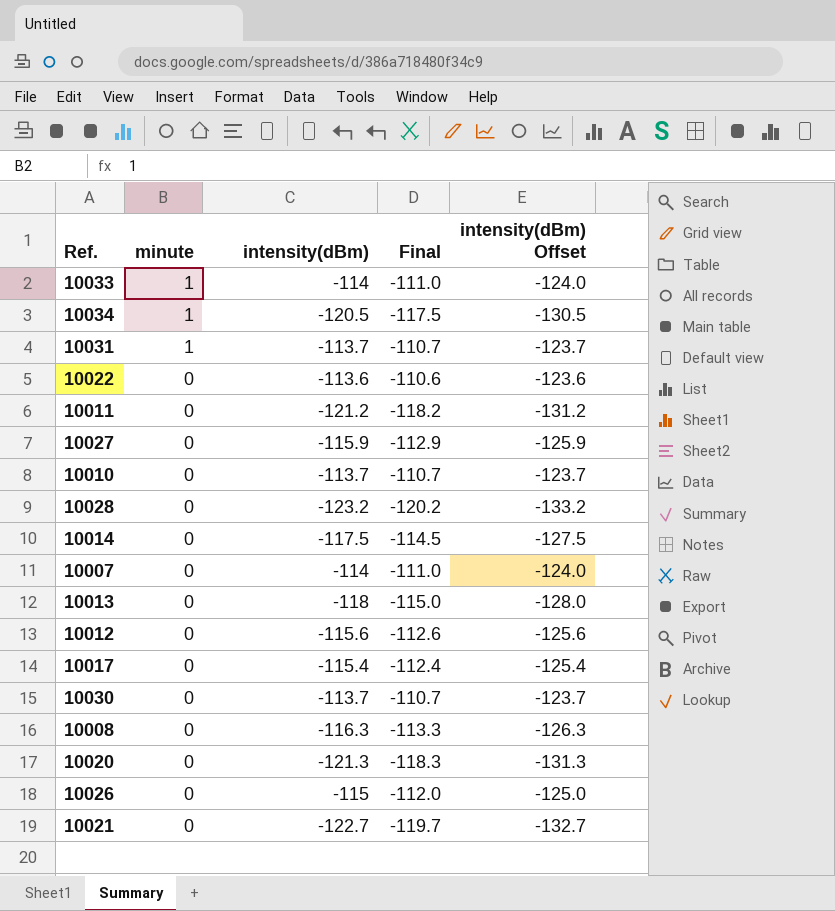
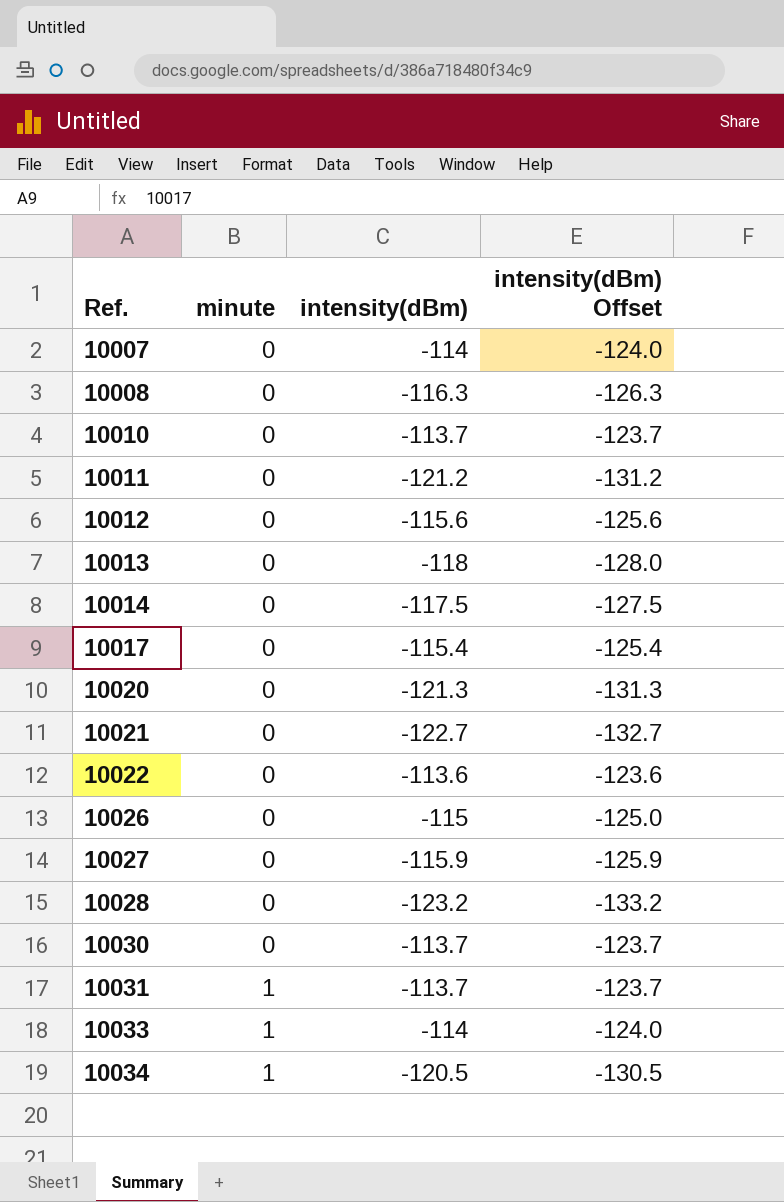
row order: minute descending -> Ref. ascending
column Final | formula: [intensity(dBm)] + 3 -> none

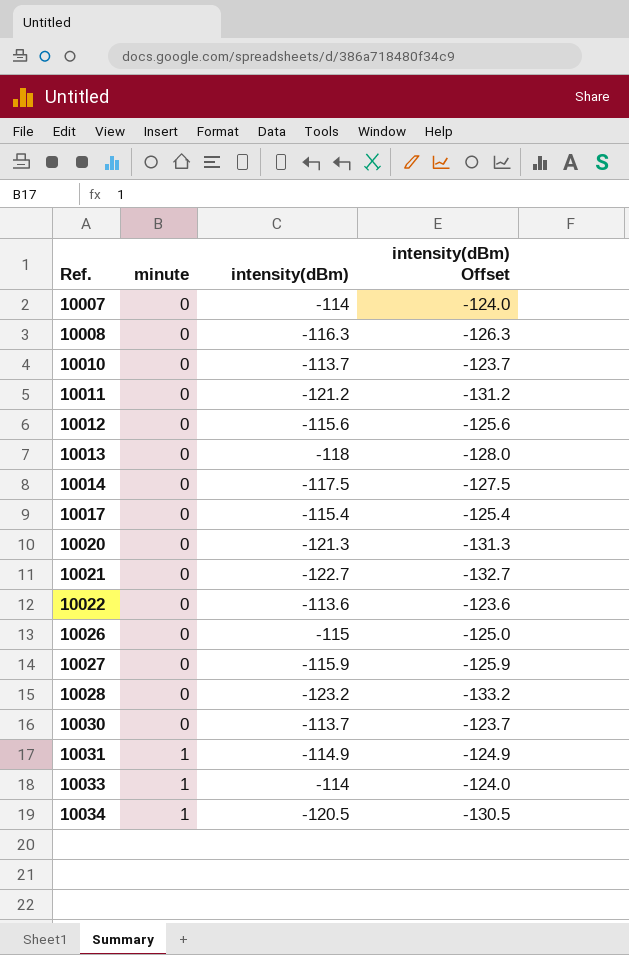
10031 | intensity(dBm): -113.7 -> -114.9
10031 | intensity(dBm) Offset: -123.7 -> -124.9

